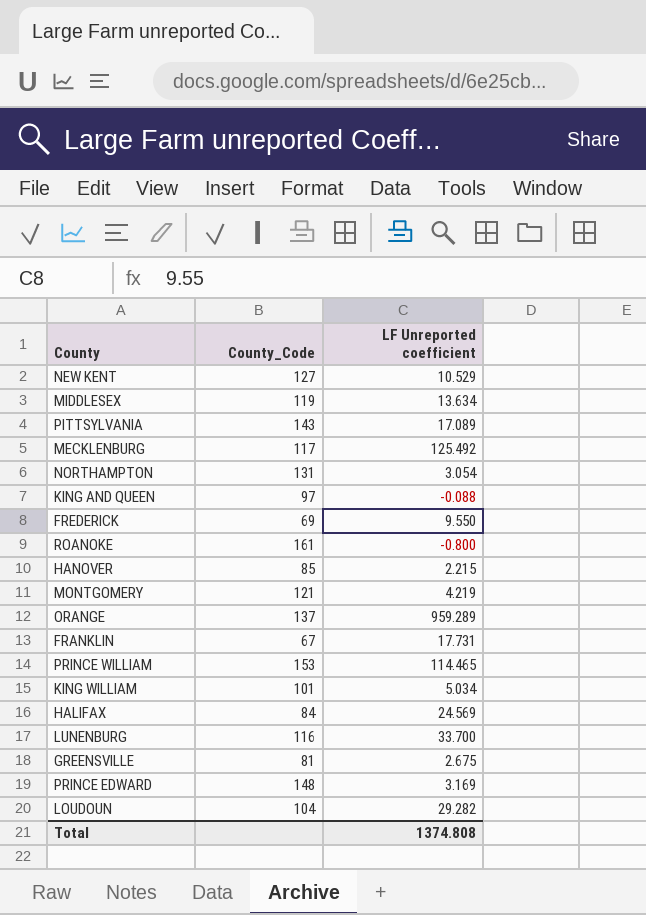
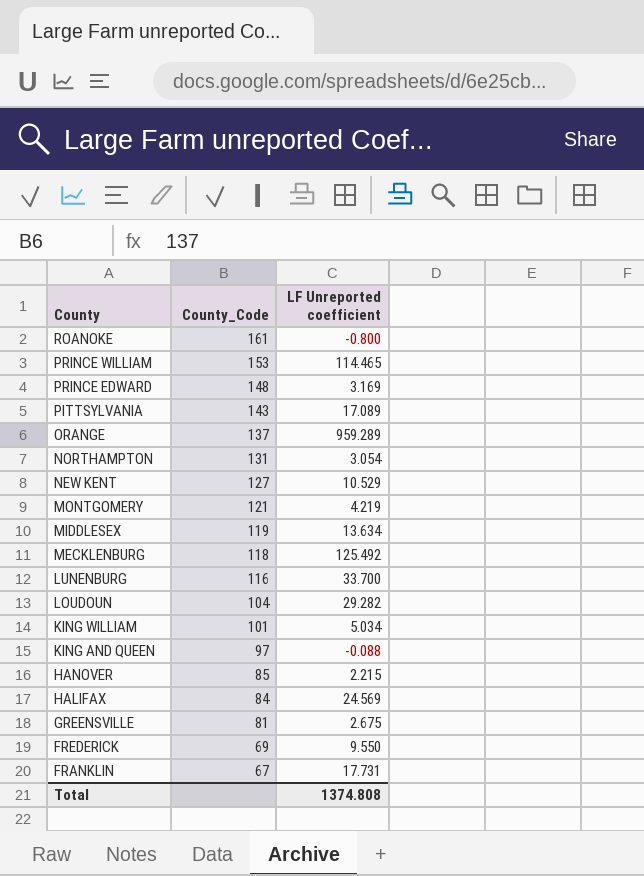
row order: none -> County descending
MECKLENBURG | County_Code: 117 -> 118

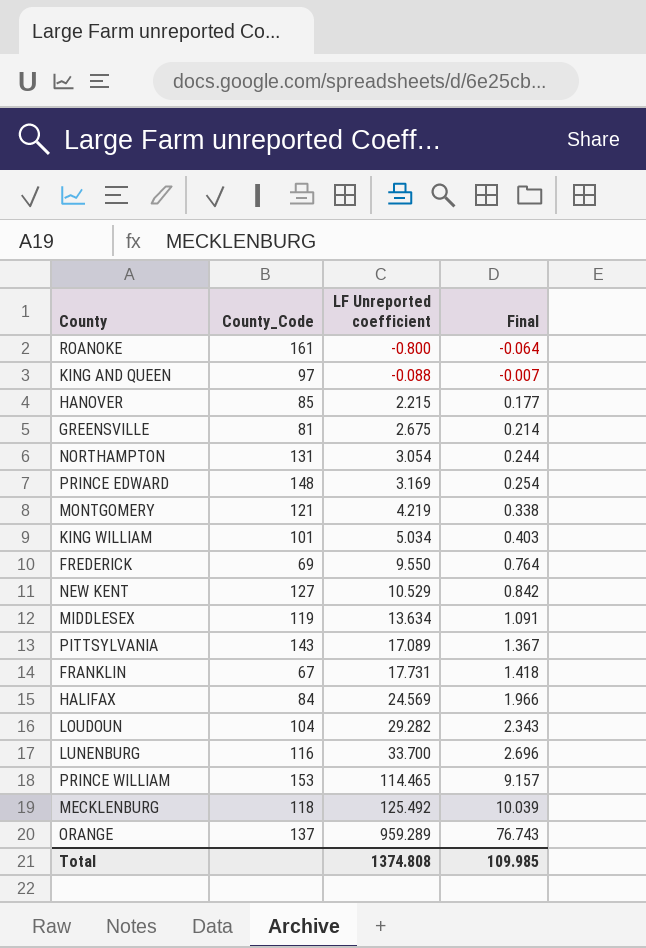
row order: County descending -> LF Unreported coefficient ascending
column Final | formula: none -> [LF Unreported coefficient] * 0.08

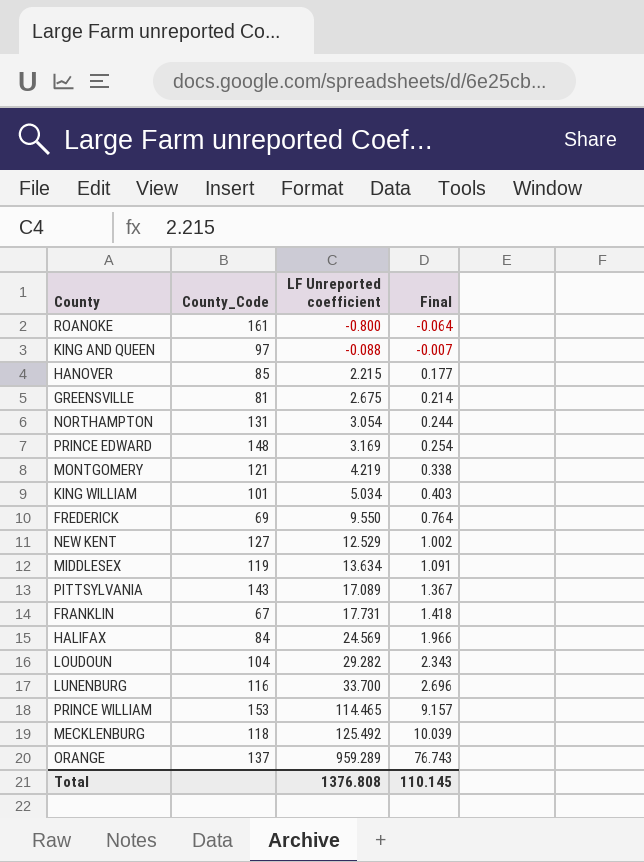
NEW KENT | LF Unreported coefficient: 10.529 -> 12.529
NEW KENT | Final: 0.842 -> 1.002
Total | LF Unreported coefficient: 1374.808 -> 1376.808
Total | Final: 109.985 -> 110.145

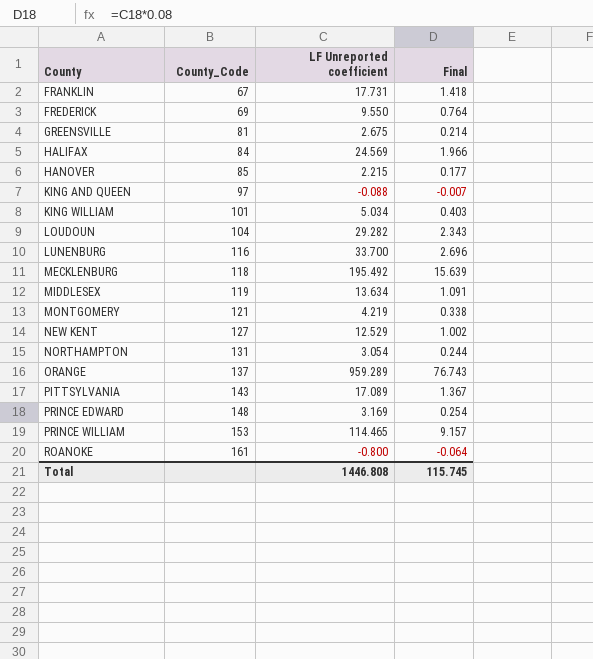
row order: LF Unreported coefficient ascending -> County ascending
MECKLENBURG | LF Unreported coefficient: 125.492 -> 195.492
MECKLENBURG | Final: 10.039 -> 15.639
Total | LF Unreported coefficient: 1376.808 -> 1446.808
Total | Final: 110.145 -> 115.745

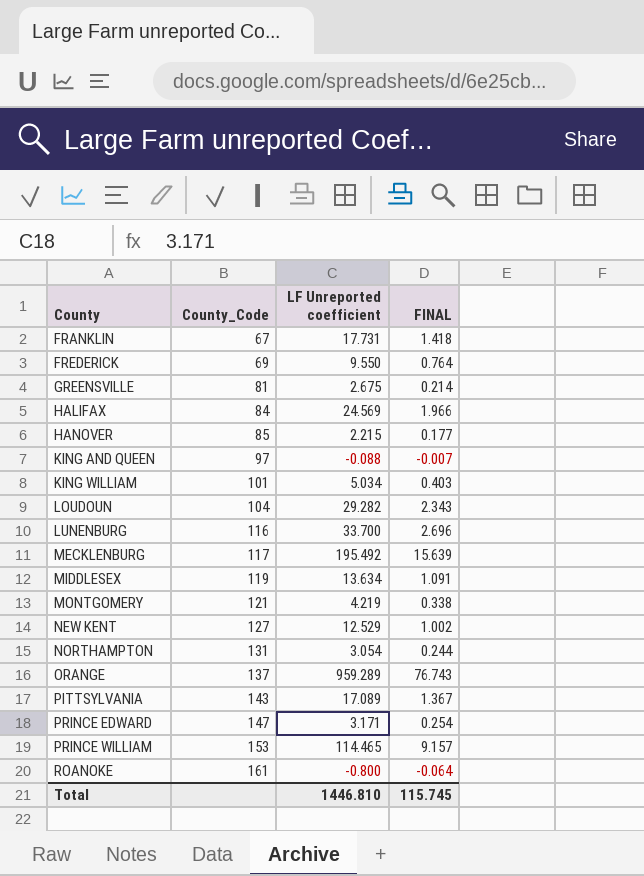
column name: Final -> FINAL
MECKLENBURG | County_Code: 118 -> 117
PRINCE EDWARD | County_Code: 148 -> 147
PRINCE EDWARD | LF Unreported coefficient: 3.169 -> 3.171
Total | LF Unreported coefficient: 1446.808 -> 1446.810

